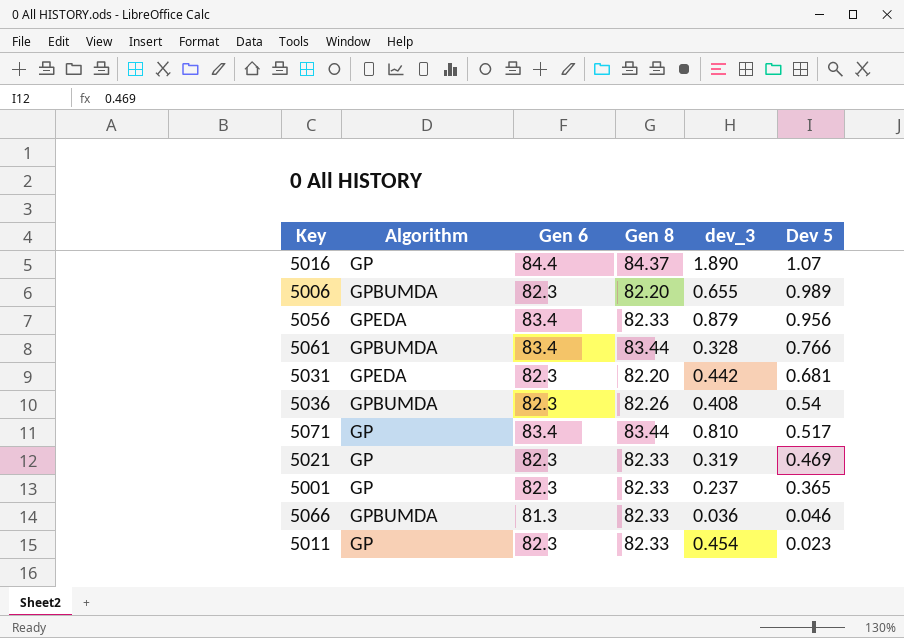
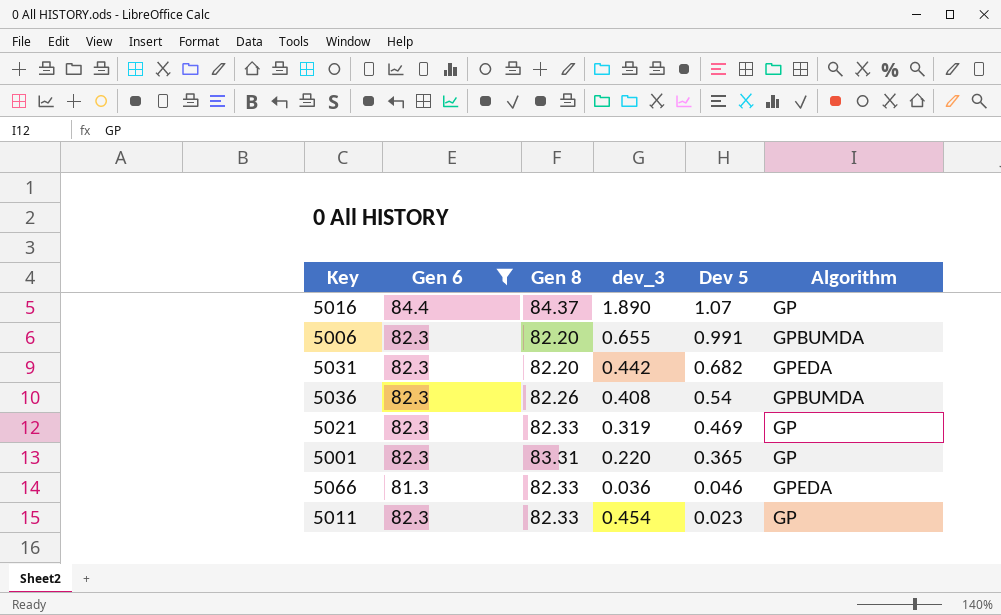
filter: none -> Gen 6 != 83.4
column Algorithm | position: 2 -> 6
5006 | Dev 5: 0.989 -> 0.991
5031 | Dev 5: 0.681 -> 0.682
5001 | Gen 8: 82.33 -> 83.31
5001 | dev_3: 0.237 -> 0.220
5066 | Algorithm: GPBUMDA -> GPEDA

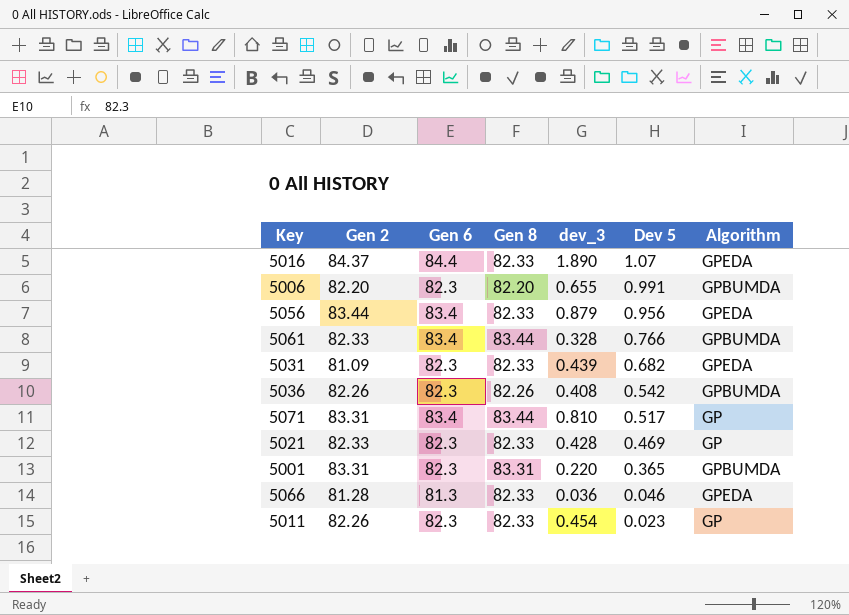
filter: Gen 6 != 83.4 -> none
column Gen 2 | position: none -> 2
5016 | Gen 8: 84.37 -> 82.33
5016 | Algorithm: GP -> GPEDA
5031 | Gen 8: 82.20 -> 82.33
5031 | dev_3: 0.442 -> 0.439
5036 | Dev 5: 0.54 -> 0.542
5021 | dev_3: 0.319 -> 0.428
5001 | Algorithm: GP -> GPBUMDA

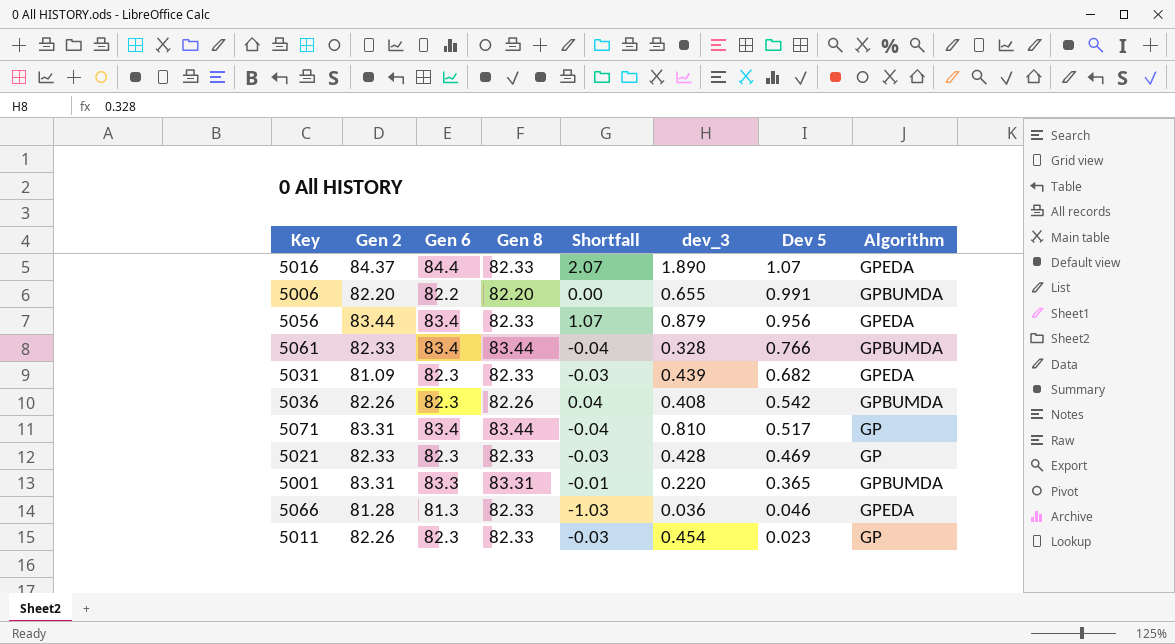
column Shortfall | formula: none -> [Gen 6] - [Gen 8]
5006 | Gen 6: 82.3 -> 82.2
5001 | Gen 6: 82.3 -> 83.3

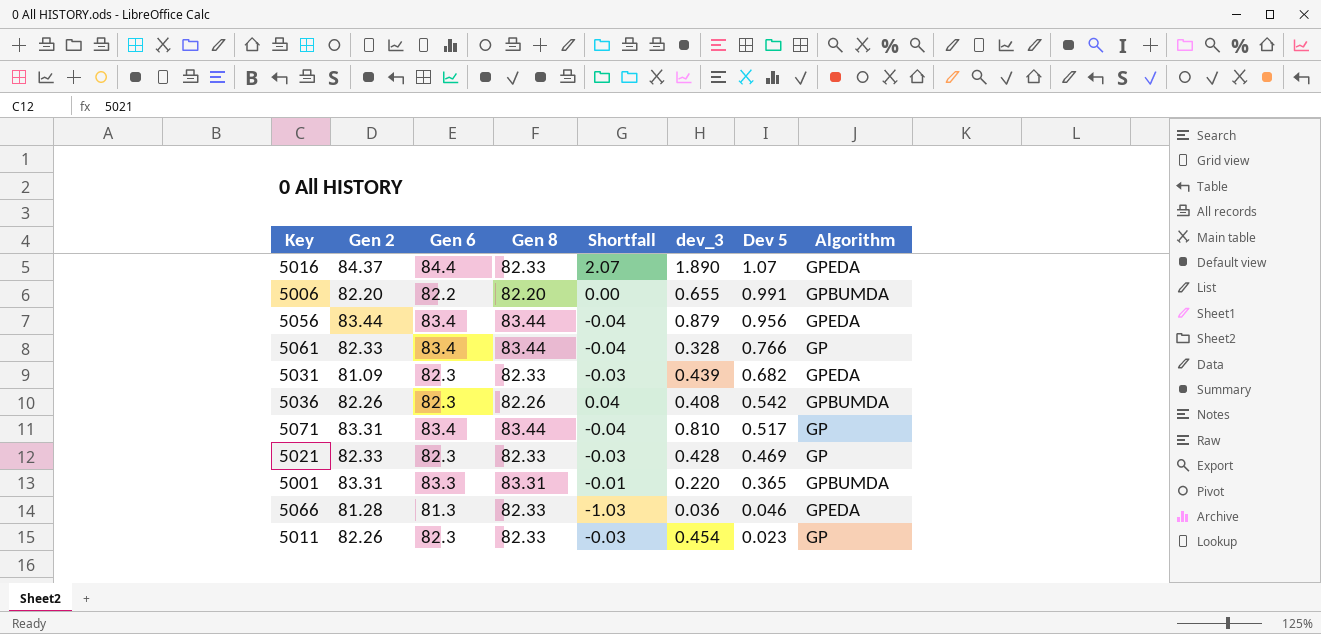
5056 | Gen 8: 82.33 -> 83.44
5056 | Shortfall: 1.07 -> -0.04
5061 | Algorithm: GPBUMDA -> GP

